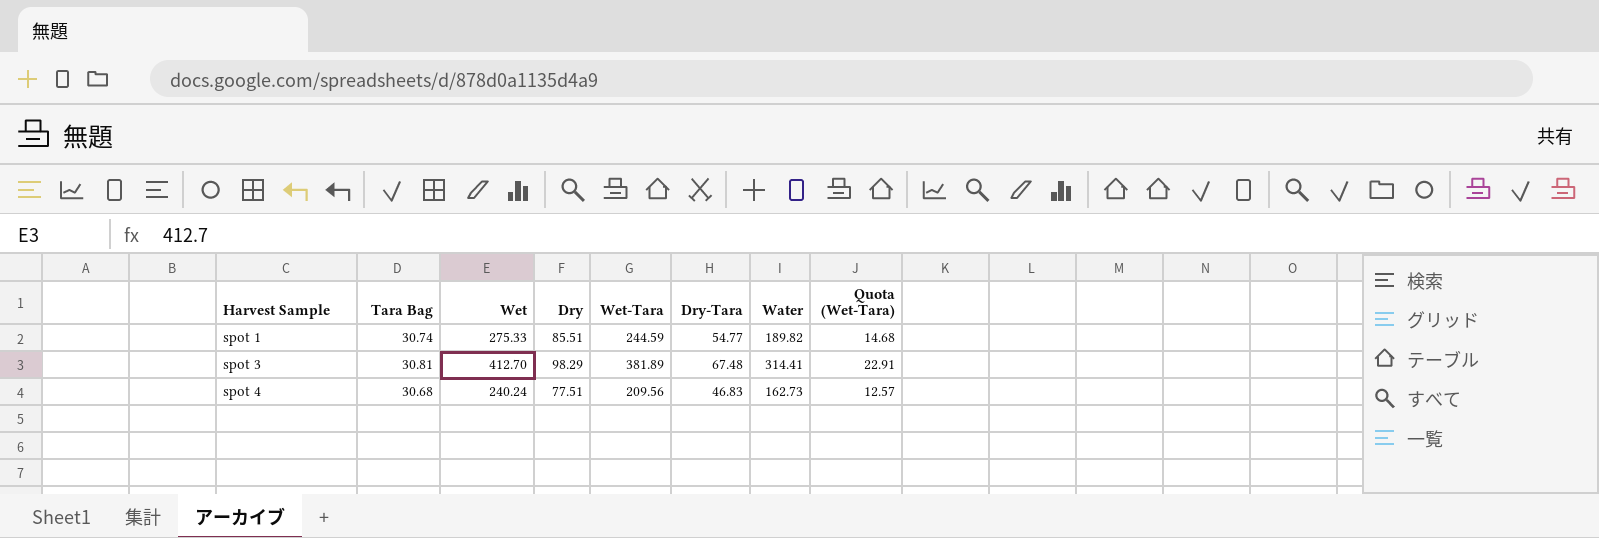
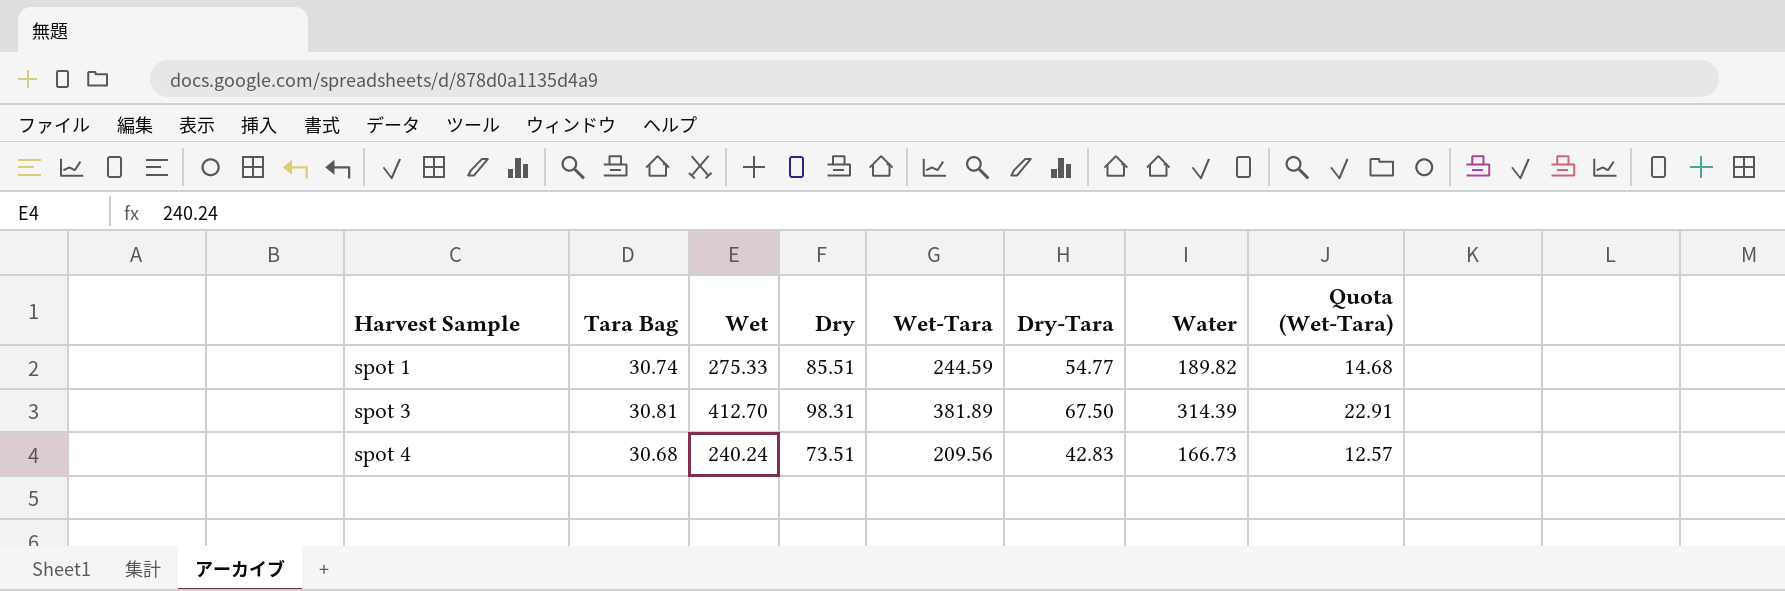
spot 3 | Dry: 98.29 -> 98.31
spot 3 | Dry-Tara: 67.48 -> 67.50
spot 3 | Water: 314.41 -> 314.39
spot 4 | Dry: 77.51 -> 73.51
spot 4 | Dry-Tara: 46.83 -> 42.83
spot 4 | Water: 162.73 -> 166.73

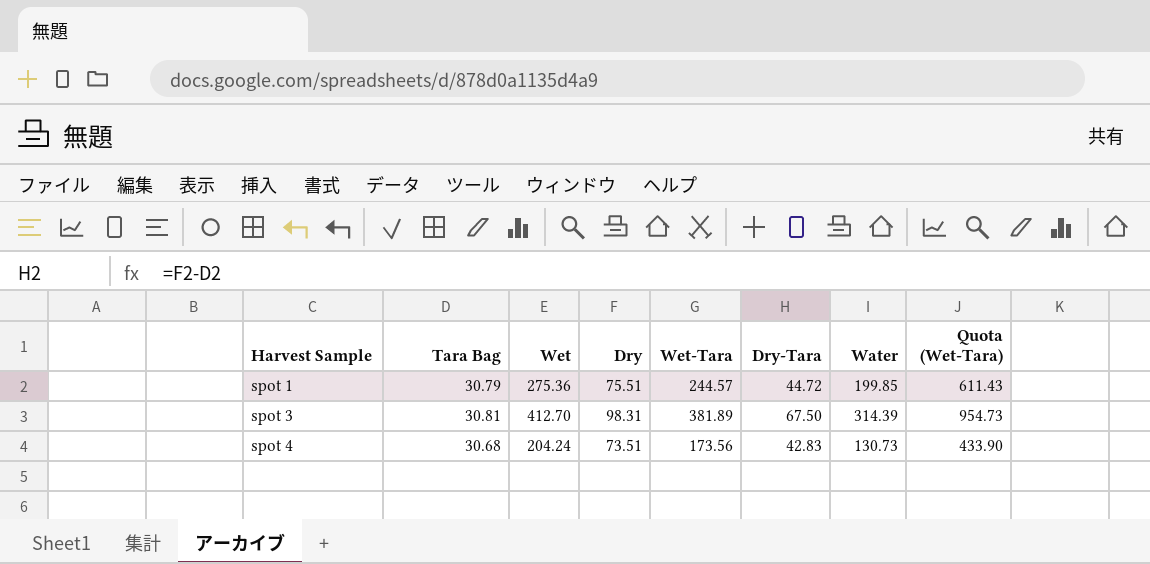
column Quota (Wet-Tara) | formula: [Wet-Tara] * 0.06 -> [Wet-Tara] * 2.5
spot 1 | Tara Bag: 30.74 -> 30.79
spot 1 | Wet: 275.33 -> 275.36
spot 1 | Dry: 85.51 -> 75.51
spot 1 | Wet-Tara: 244.59 -> 244.57
spot 1 | Dry-Tara: 54.77 -> 44.72
spot 1 | Water: 189.82 -> 199.85
spot 4 | Wet: 240.24 -> 204.24
spot 4 | Wet-Tara: 209.56 -> 173.56
spot 4 | Water: 166.73 -> 130.73

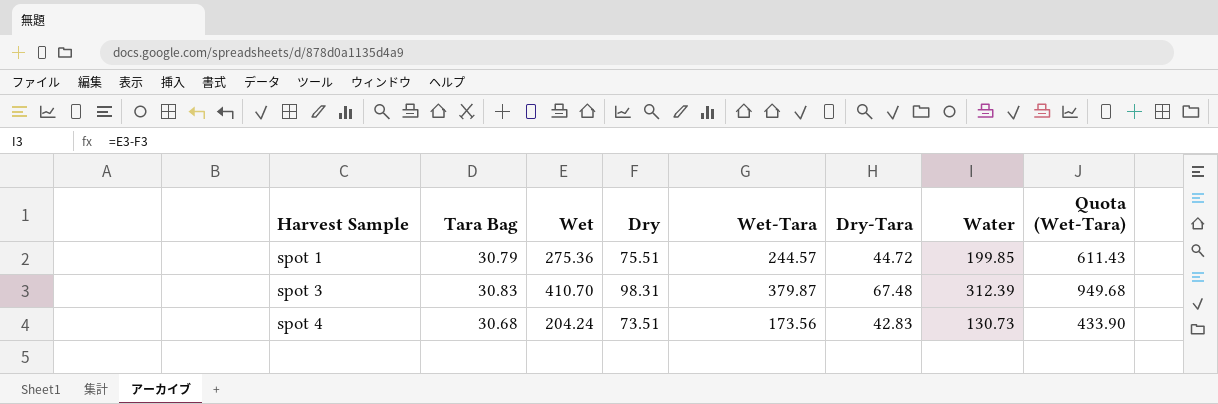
spot 3 | Tara Bag: 30.81 -> 30.83
spot 3 | Wet: 412.70 -> 410.70
spot 3 | Wet-Tara: 381.89 -> 379.87
spot 3 | Dry-Tara: 67.50 -> 67.48
spot 3 | Water: 314.39 -> 312.39
spot 3 | Quota (Wet-Tara): 954.73 -> 949.68

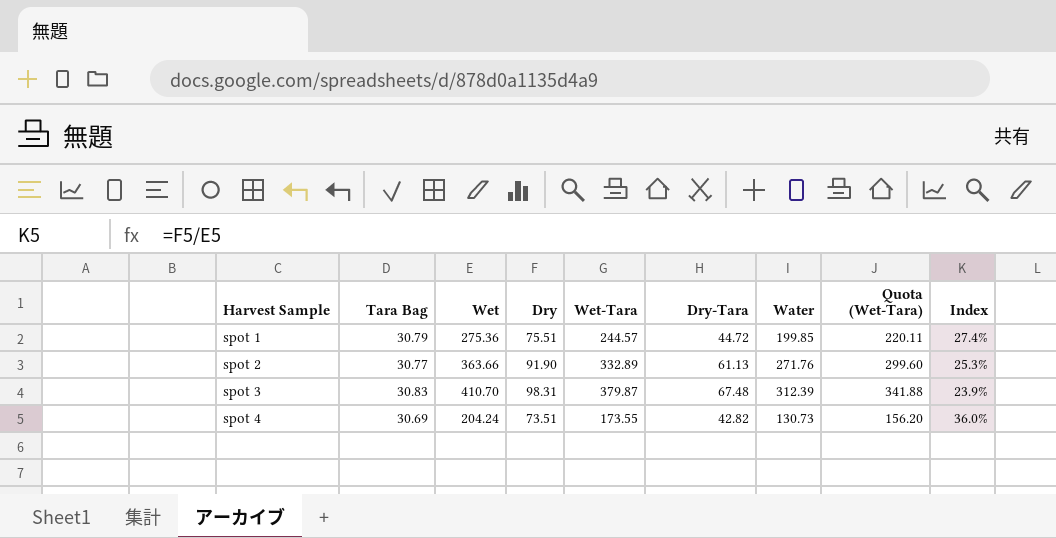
column Quota (Wet-Tara) | formula: [Wet-Tara] * 2.5 -> [Wet-Tara] * 0.9
column Index | formula: none -> [Dry] / [Wet]
row spot 2: none -> 30.77 | 363.66 | 91.90 | 332.89 | 61.13 | 271.76 | 299.60 | 25.3%
spot 4 | Tara Bag: 30.68 -> 30.69
spot 4 | Wet-Tara: 173.56 -> 173.55
spot 4 | Dry-Tara: 42.83 -> 42.82

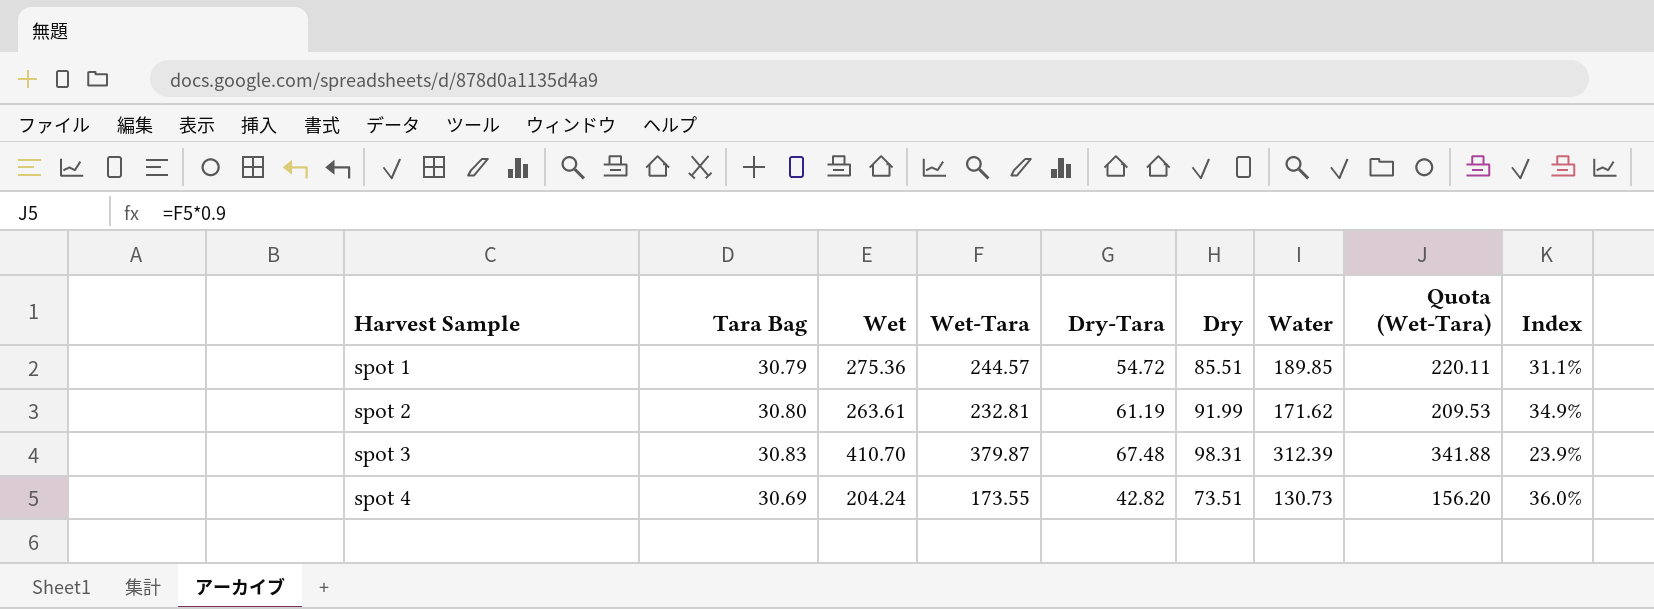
column Dry | position: 4 -> 6
spot 1 | Dry-Tara: 44.72 -> 54.72
spot 1 | Dry: 75.51 -> 85.51
spot 1 | Water: 199.85 -> 189.85
spot 1 | Index: 27.4% -> 31.1%
spot 2 | Tara Bag: 30.77 -> 30.80
spot 2 | Wet: 363.66 -> 263.61
spot 2 | Wet-Tara: 332.89 -> 232.81
spot 2 | Dry-Tara: 61.13 -> 61.19
spot 2 | Dry: 91.90 -> 91.99
spot 2 | Water: 271.76 -> 171.62
spot 2 | Quota (Wet-Tara): 299.60 -> 209.53
spot 2 | Index: 25.3% -> 34.9%

